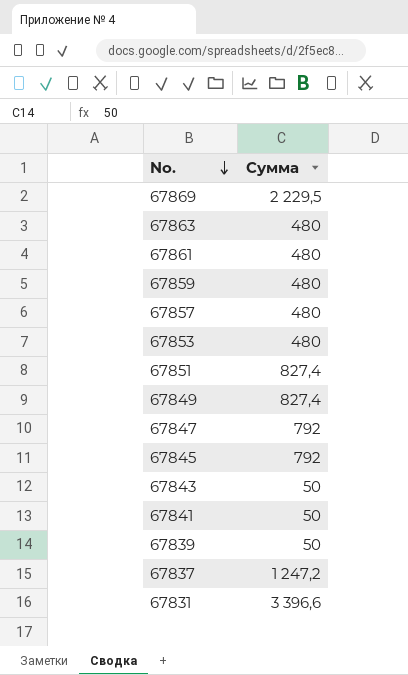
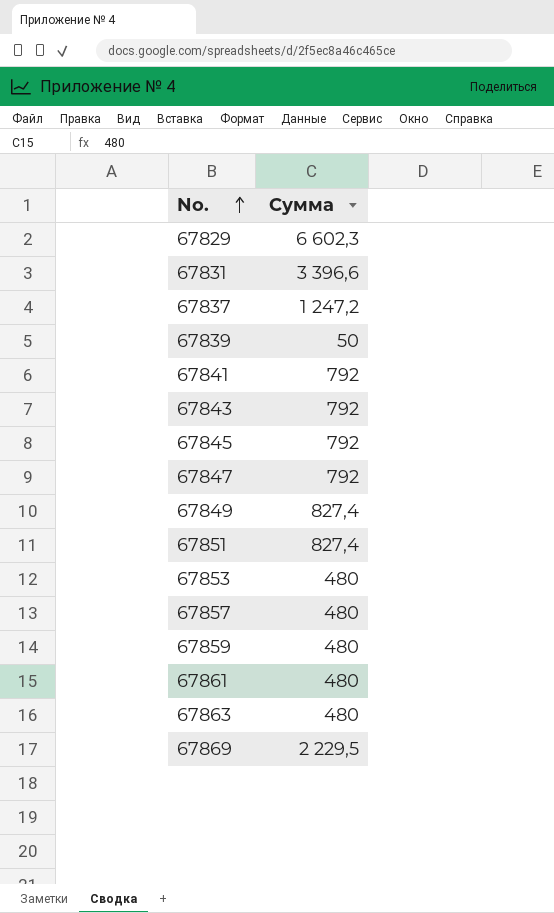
row order: No. descending -> No. ascending
row 67829: none -> 6 602,3
67841 | Сумма: 50 -> 792
67843 | Сумма: 50 -> 792

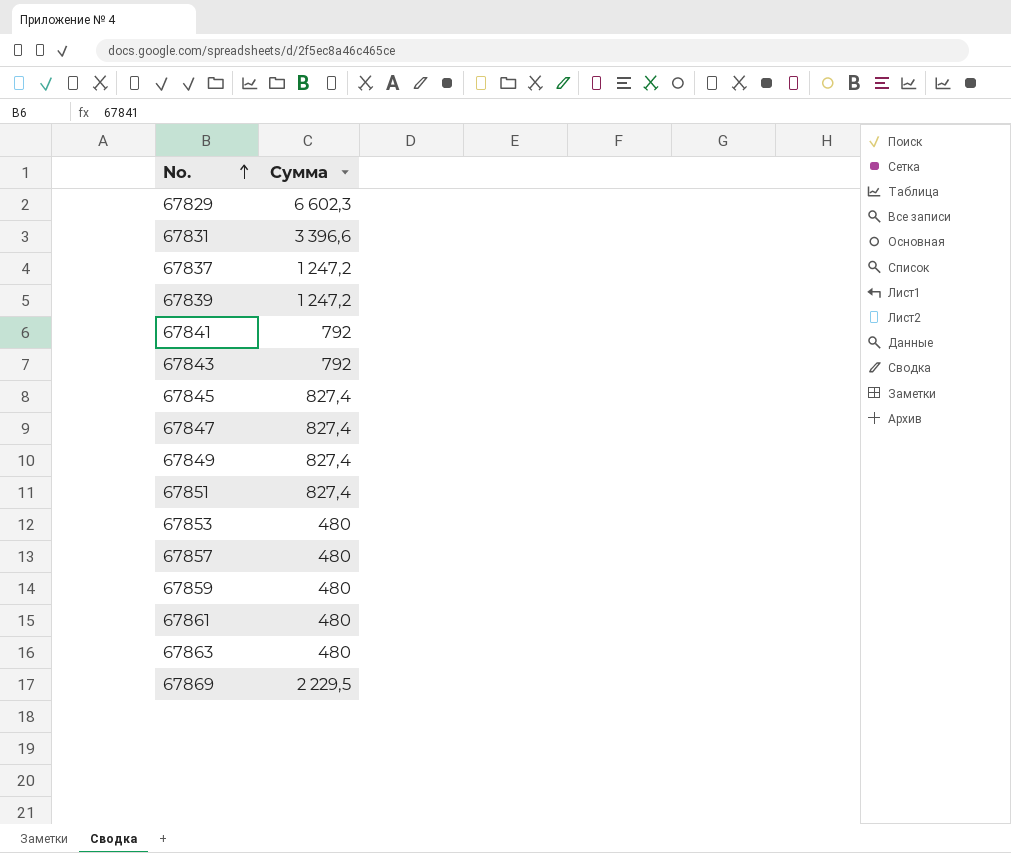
67839 | Сумма: 50 -> 1 247,2
67845 | Сумма: 792 -> 827,4
67847 | Сумма: 792 -> 827,4

